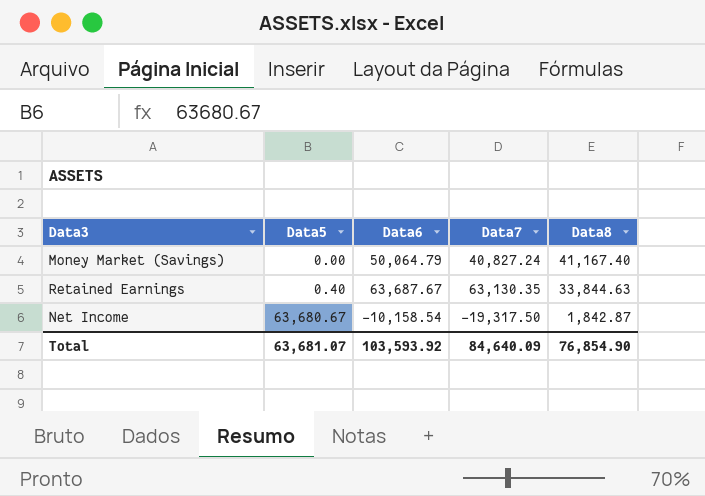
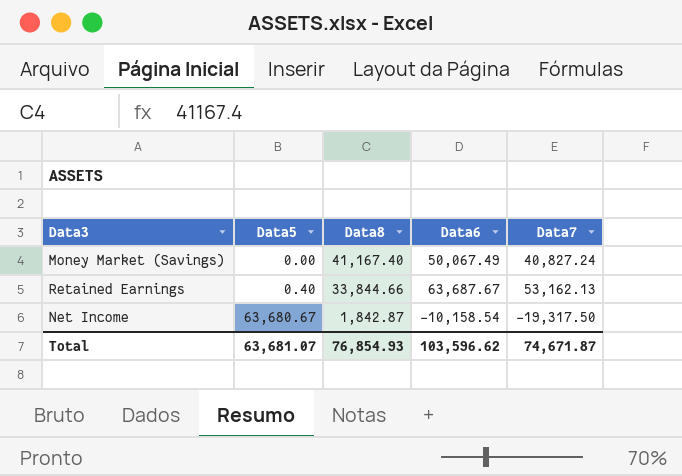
column Data8 | position: 5 -> 3
Money Market (Savings) | Data6: 50,064.79 -> 50,067.49
Retained Earnings | Data8: 33,844.63 -> 33,844.66
Retained Earnings | Data7: 63,130.35 -> 53,162.13
Total | Data8: 76,854.90 -> 76,854.93
Total | Data6: 103,593.92 -> 103,596.62
Total | Data7: 84,640.09 -> 74,671.87

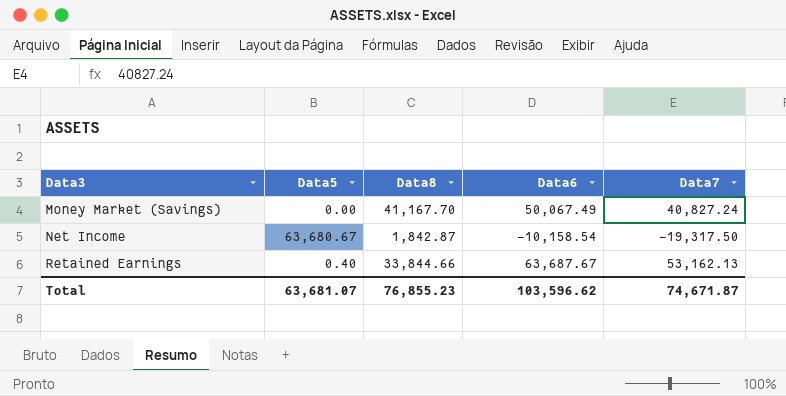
row order: Data5 ascending -> Data3 ascending
Money Market (Savings) | Data8: 41,167.40 -> 41,167.70
Total | Data8: 76,854.93 -> 76,855.23

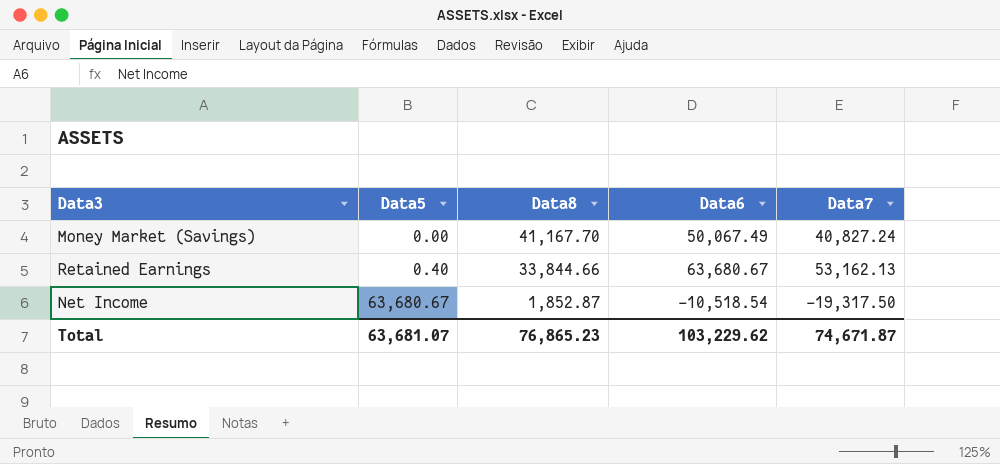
row order: Data3 ascending -> Data5 ascending
Retained Earnings | Data6: 63,687.67 -> 63,680.67
Net Income | Data8: 1,842.87 -> 1,852.87
Net Income | Data6: -10,158.54 -> -10,518.54
Total | Data8: 76,855.23 -> 76,865.23
Total | Data6: 103,596.62 -> 103,229.62

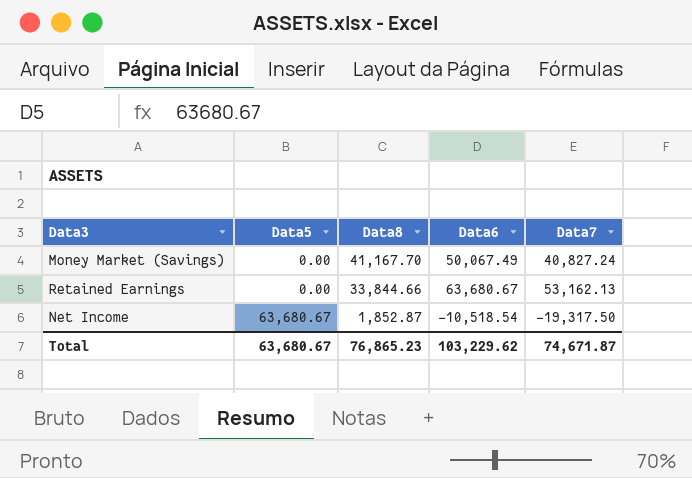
Retained Earnings | Data5: 0.40 -> 0.00
Total | Data5: 63,681.07 -> 63,680.67

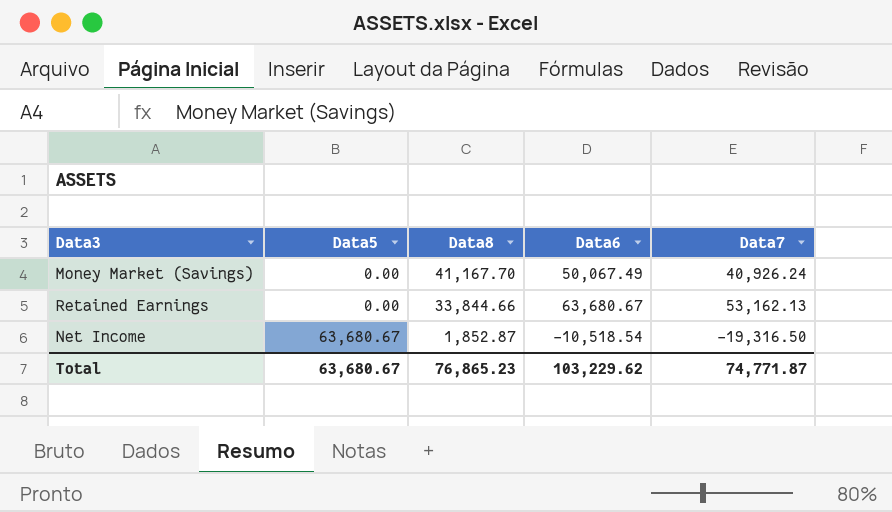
Money Market (Savings) | Data7: 40,827.24 -> 40,926.24
Net Income | Data7: -19,317.50 -> -19,316.50
Total | Data7: 74,671.87 -> 74,771.87

